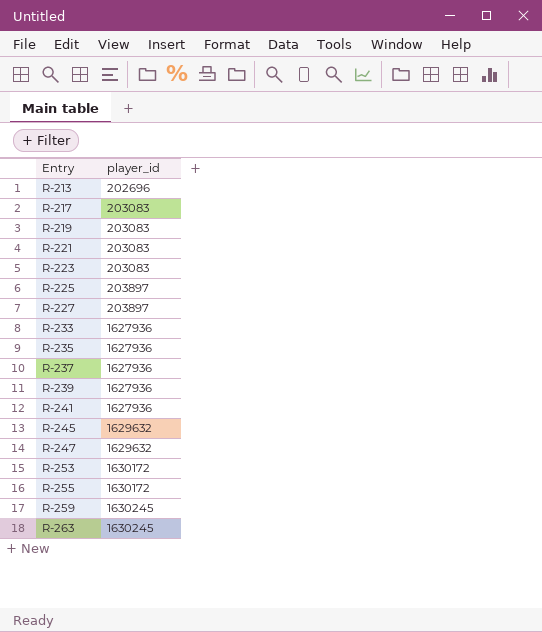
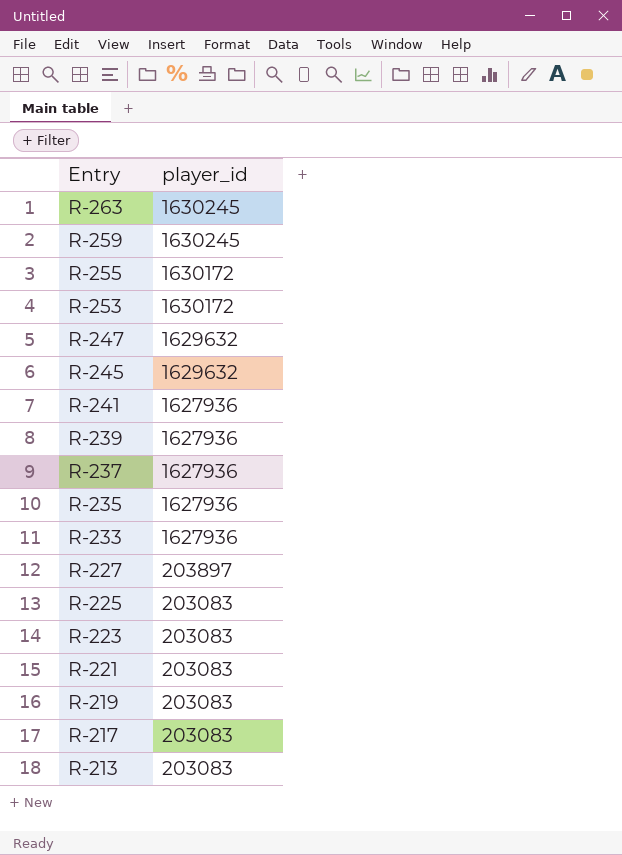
row order: Entry ascending -> Entry descending
R-225 | player_id: 203897 -> 203083
R-213 | player_id: 202696 -> 203083

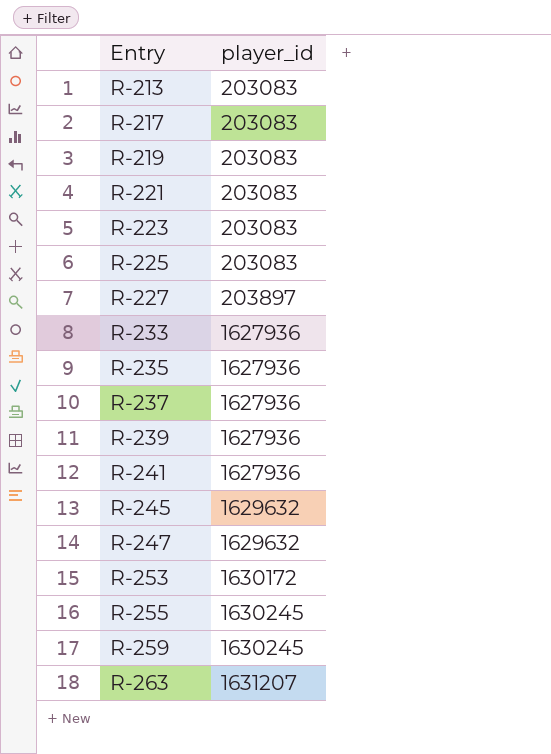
row order: Entry descending -> Entry ascending
R-255 | player_id: 1630172 -> 1630245
R-263 | player_id: 1630245 -> 1631207

